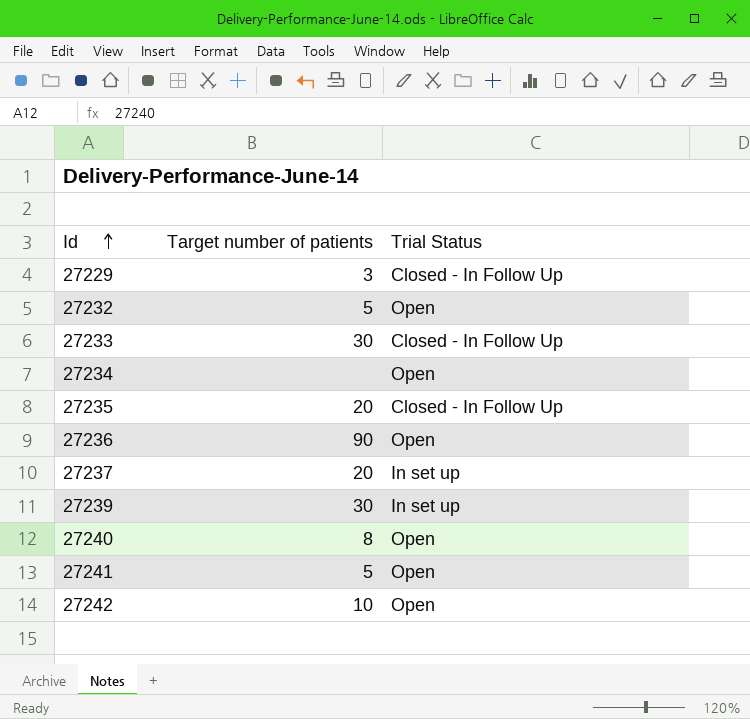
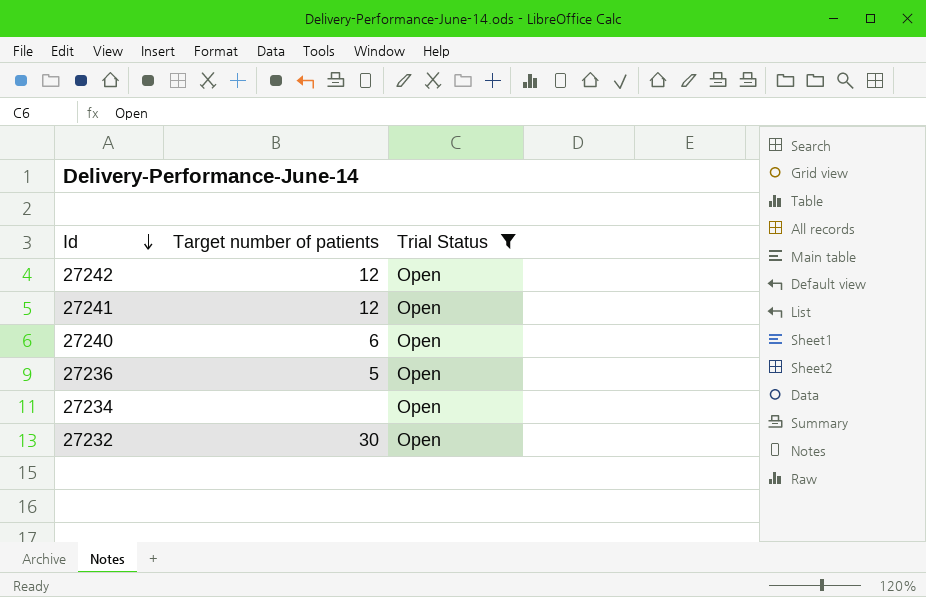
filter: none -> Trial Status = Open
row order: Id ascending -> Id descending
27242 | Target number of patients: 10 -> 12
27241 | Target number of patients: 5 -> 12
27240 | Target number of patients: 8 -> 6
27236 | Target number of patients: 90 -> 5
27232 | Target number of patients: 5 -> 30

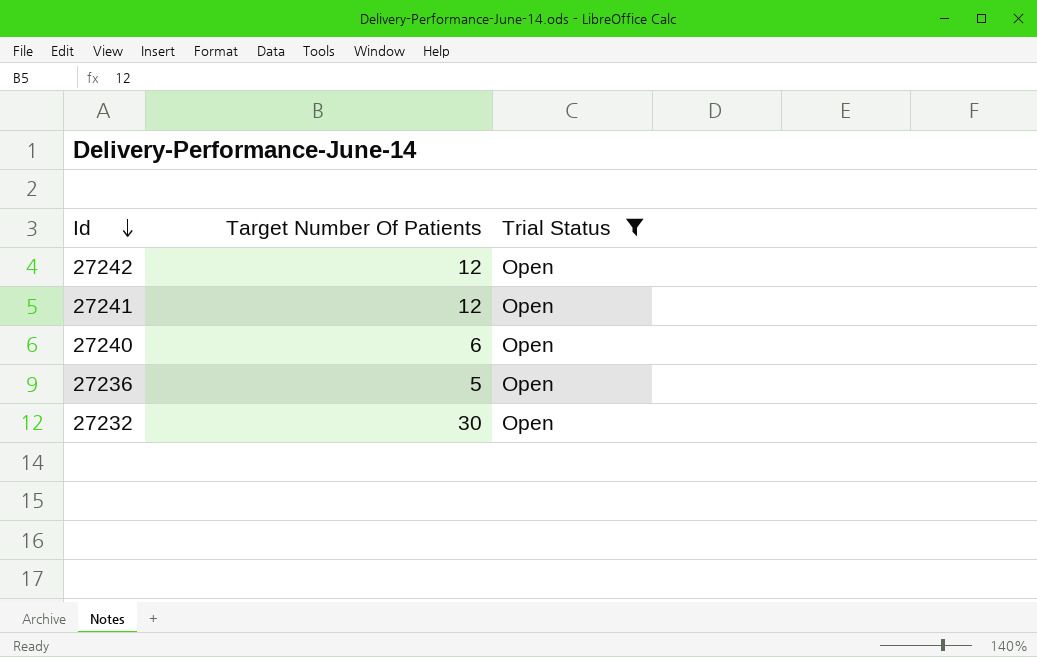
column name: Target number of patients -> Target Number Of Patients
row 27234: none | Open -> none

